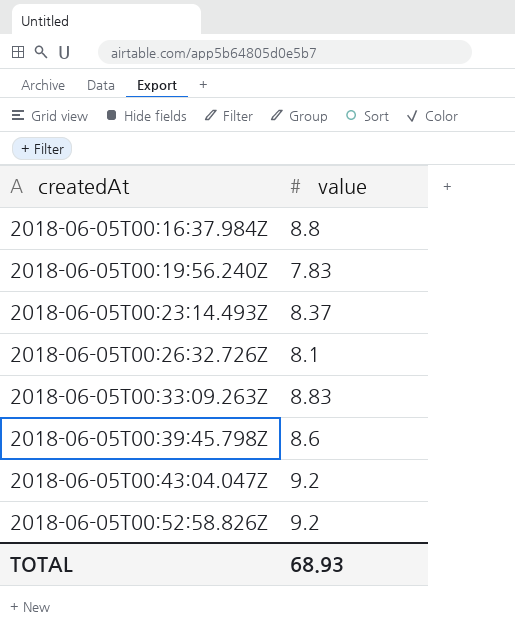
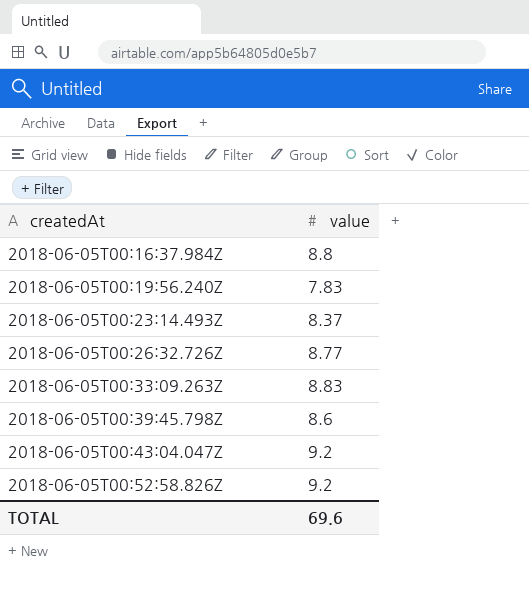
2018-06-05T00:26:32.726Z | value: 8.1 -> 8.77
TOTAL | value: 68.93 -> 69.6

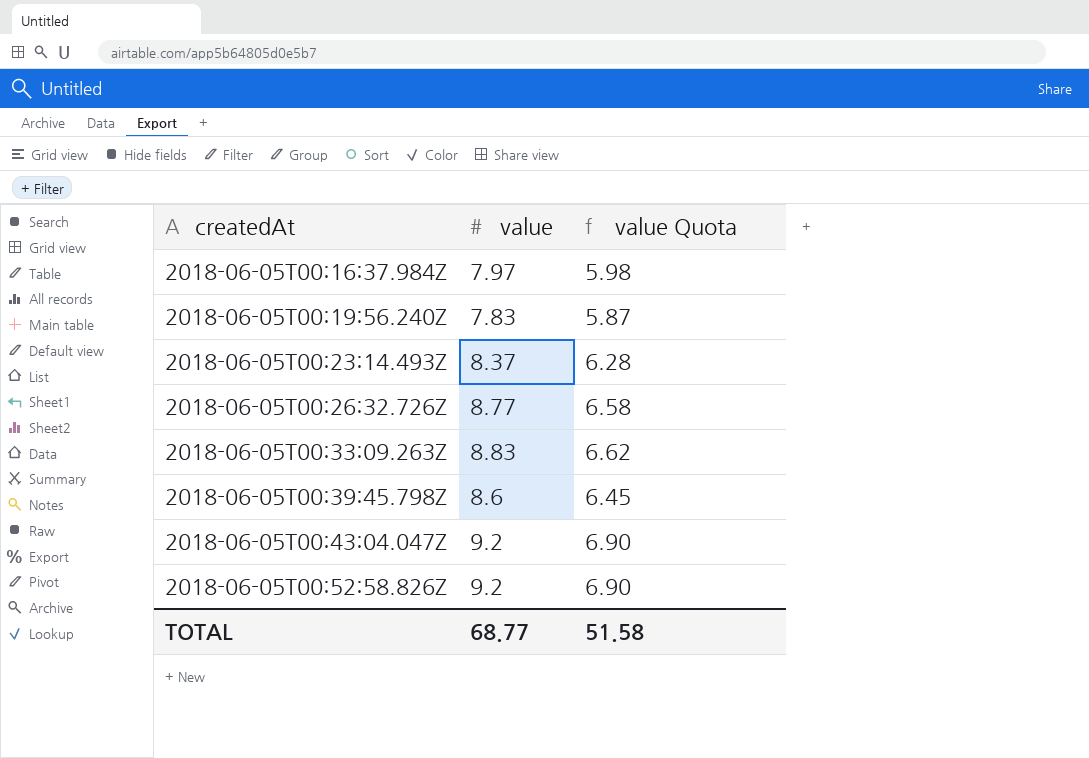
column value Quota | formula: none -> [value] * 0.75
2018-06-05T00:16:37.984Z | value: 8.8 -> 7.97
TOTAL | value: 69.6 -> 68.77

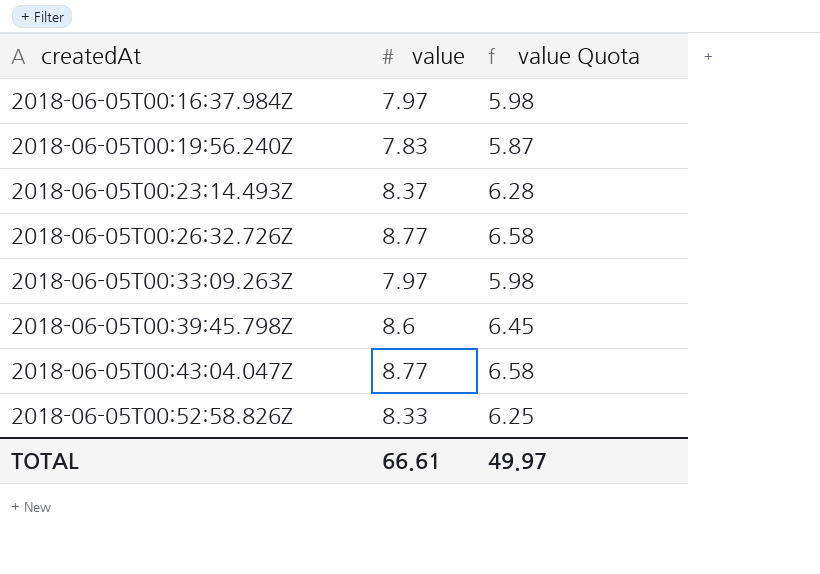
2018-06-05T00:33:09.263Z | value: 8.83 -> 7.97
2018-06-05T00:33:09.263Z | value Quota: 6.62 -> 5.98
2018-06-05T00:43:04.047Z | value: 9.2 -> 8.77
2018-06-05T00:43:04.047Z | value Quota: 6.90 -> 6.58
2018-06-05T00:52:58.826Z | value: 9.2 -> 8.33
2018-06-05T00:52:58.826Z | value Quota: 6.90 -> 6.25
TOTAL | value: 68.77 -> 66.61
TOTAL | value Quota: 51.58 -> 49.97

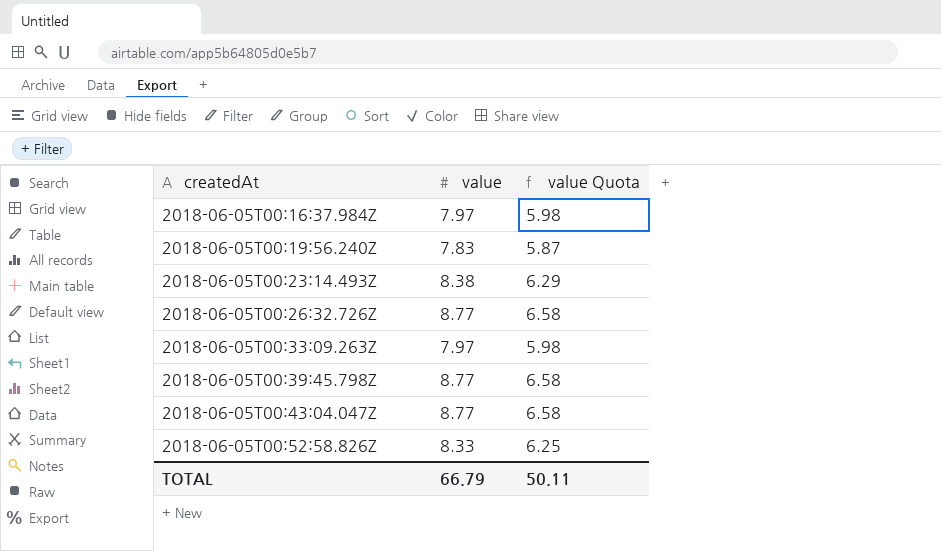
2018-06-05T00:23:14.493Z | value: 8.37 -> 8.38
2018-06-05T00:23:14.493Z | value Quota: 6.28 -> 6.29
2018-06-05T00:39:45.798Z | value: 8.6 -> 8.77
2018-06-05T00:39:45.798Z | value Quota: 6.45 -> 6.58
TOTAL | value: 66.61 -> 66.79
TOTAL | value Quota: 49.97 -> 50.11

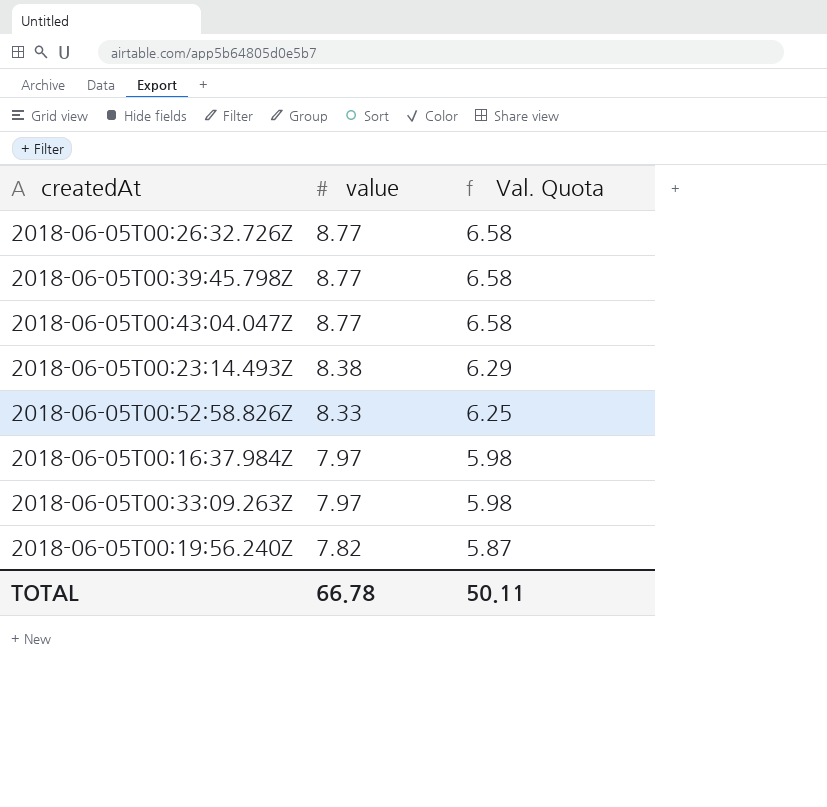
row order: createdAt ascending -> value descending
column name: value Quota -> Val. Quota
2018-06-05T00:19:56.240Z | value: 7.83 -> 7.82
TOTAL | value: 66.79 -> 66.78

